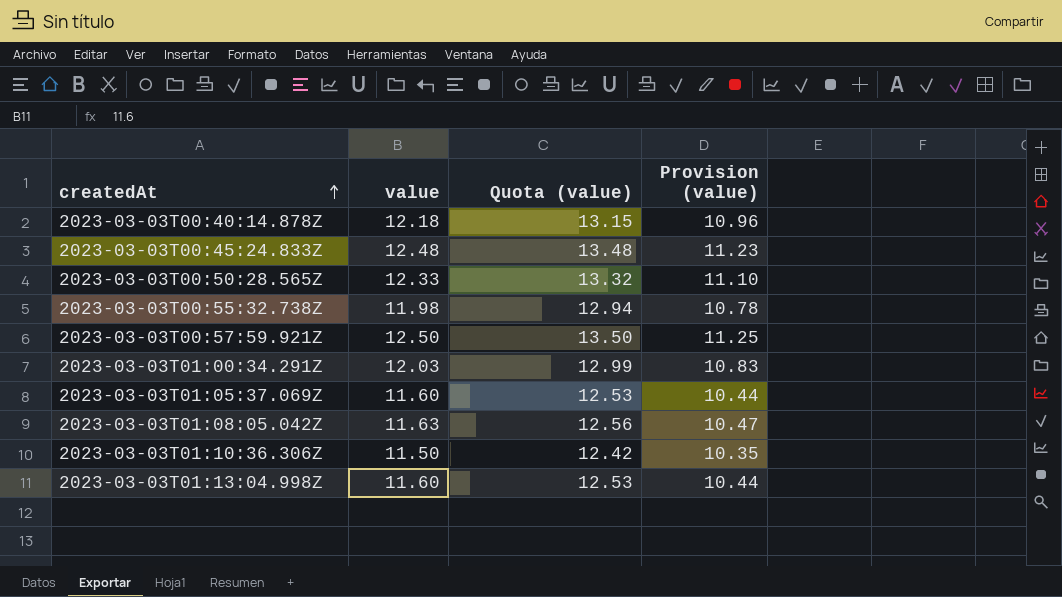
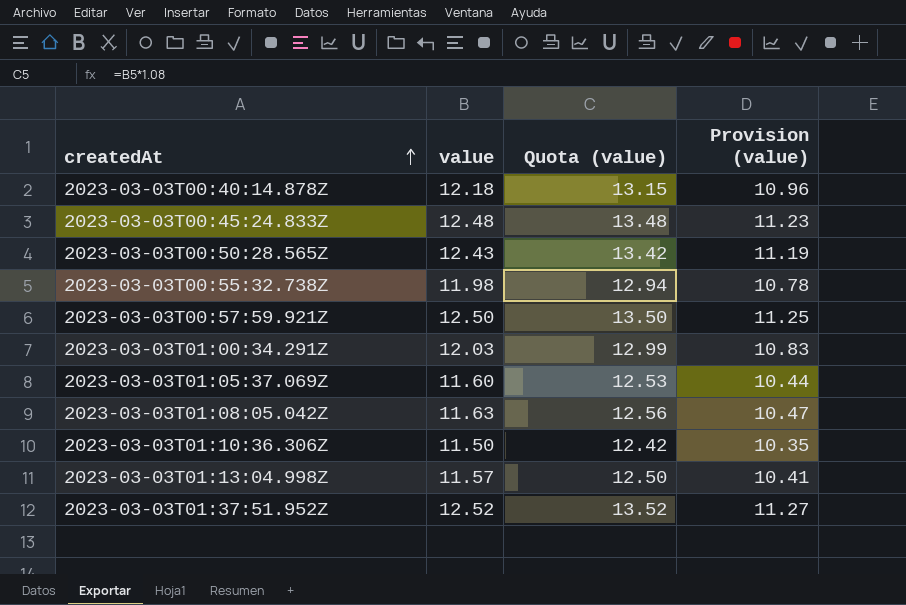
2023-03-03T00:50:28.565Z | value: 12.33 -> 12.43
2023-03-03T00:50:28.565Z | Quota (value): 13.32 -> 13.42
2023-03-03T00:50:28.565Z | Provision (value): 11.10 -> 11.19
2023-03-03T01:13:04.998Z | value: 11.60 -> 11.57
2023-03-03T01:13:04.998Z | Quota (value): 12.53 -> 12.50
2023-03-03T01:13:04.998Z | Provision (value): 10.44 -> 10.41
row 2023-03-03T01:37:51.952Z: none -> 12.52 | 13.52 | 11.27

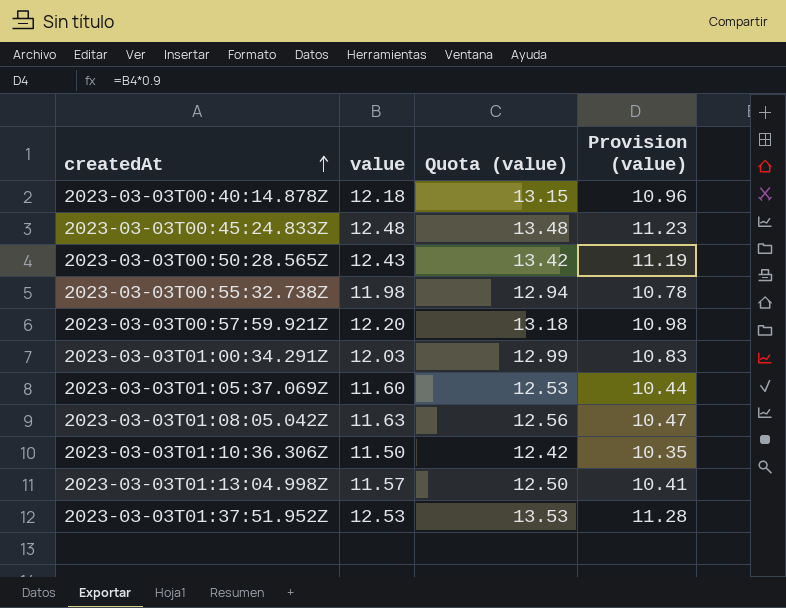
2023-03-03T00:57:59.921Z | value: 12.50 -> 12.20
2023-03-03T00:57:59.921Z | Quota (value): 13.50 -> 13.18
2023-03-03T00:57:59.921Z | Provision (value): 11.25 -> 10.98
2023-03-03T01:37:51.952Z | value: 12.52 -> 12.53
2023-03-03T01:37:51.952Z | Quota (value): 13.52 -> 13.53
2023-03-03T01:37:51.952Z | Provision (value): 11.27 -> 11.28

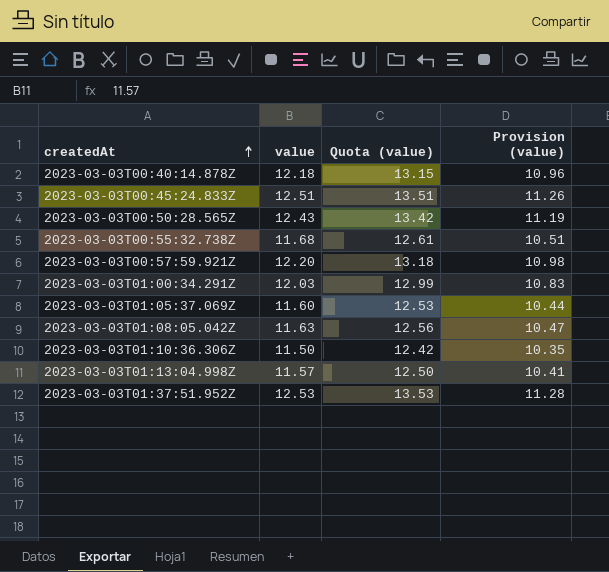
2023-03-03T00:45:24.833Z | value: 12.48 -> 12.51
2023-03-03T00:45:24.833Z | Quota (value): 13.48 -> 13.51
2023-03-03T00:45:24.833Z | Provision (value): 11.23 -> 11.26
2023-03-03T00:55:32.738Z | value: 11.98 -> 11.68
2023-03-03T00:55:32.738Z | Quota (value): 12.94 -> 12.61
2023-03-03T00:55:32.738Z | Provision (value): 10.78 -> 10.51

